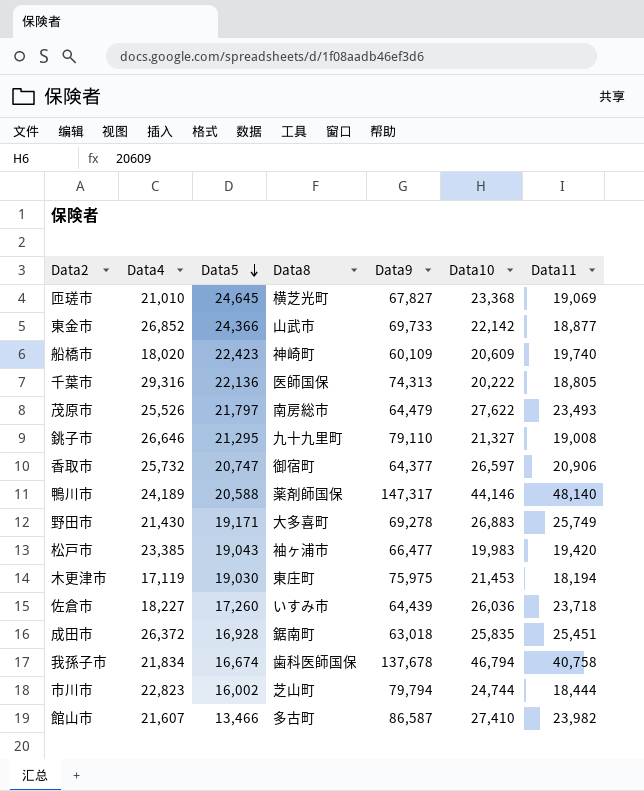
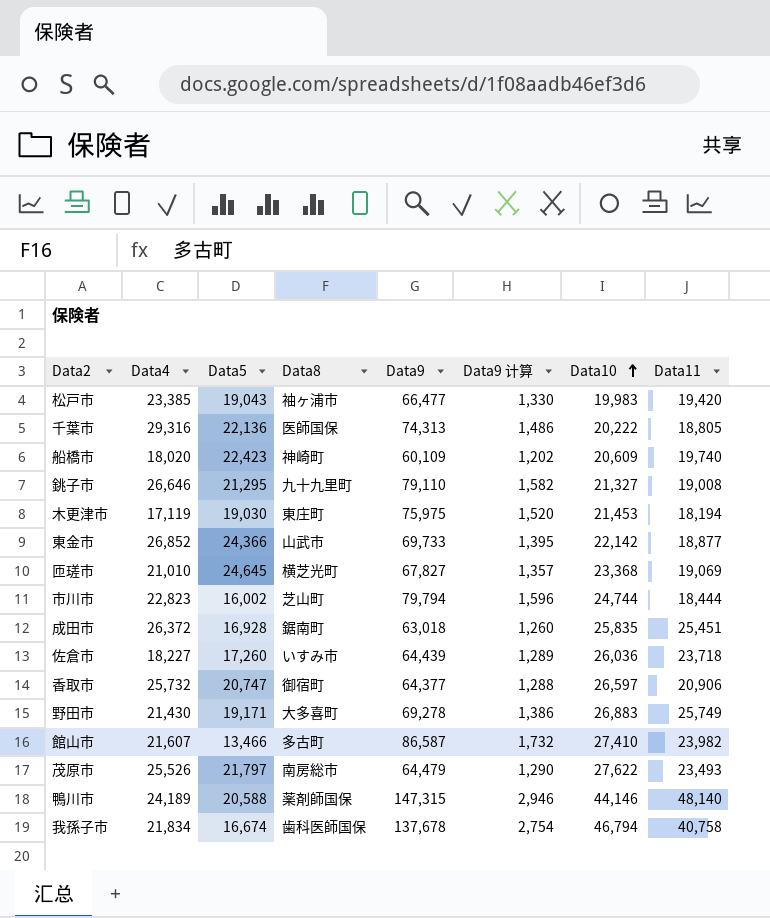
row order: Data5 descending -> Data10 ascending
column Data9 计算 | formula: none -> [Data9] * 0.02
鴨川市 | Data9: 147,317 -> 147,315

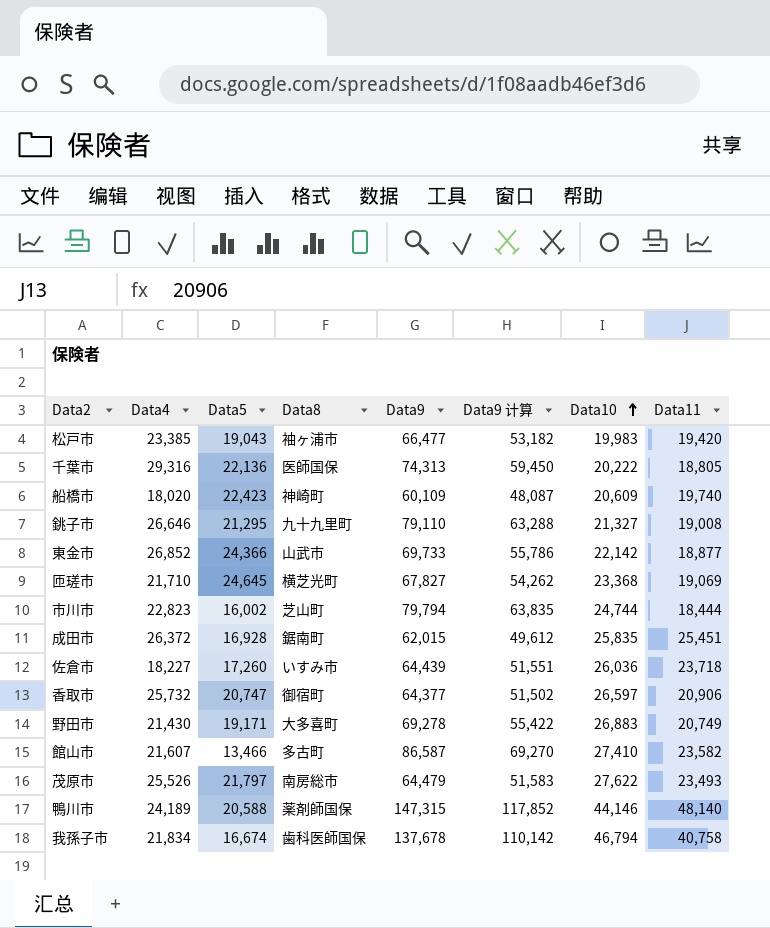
column Data9 计算 | formula: [Data9] * 0.02 -> [Data9] * 0.8
row 木更津市: 17,119 | 19,030 | 東庄町 | 75,975 | 1,520 | 21,453 | 18,194 -> none
匝瑳市 | Data4: 21,010 -> 21,710
成田市 | Data9: 63,018 -> 62,015
野田市 | Data11: 25,749 -> 20,749
館山市 | Data11: 23,982 -> 23,582

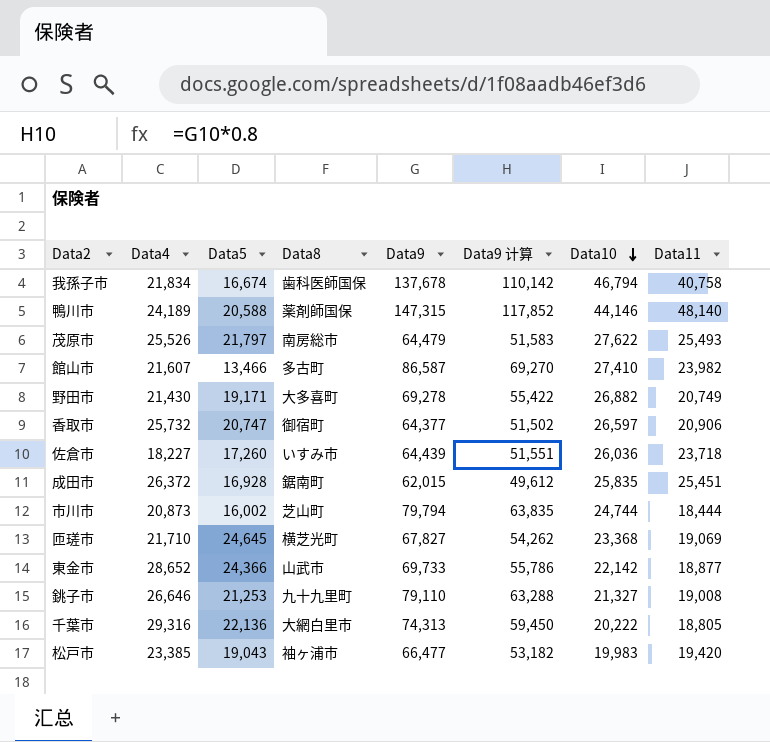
row order: Data10 ascending -> Data10 descending
row 船橋市: 18,020 | 22,423 | 神崎町 | 60,109 | 48,087 | 20,609 | 19,740 -> none
茂原市 | Data11: 23,493 -> 25,493
館山市 | Data11: 23,582 -> 23,982
野田市 | Data10: 26,883 -> 26,882
市川市 | Data4: 22,823 -> 20,873
東金市 | Data4: 26,852 -> 28,652
銚子市 | Data5: 21,295 -> 21,253
千葉市 | Data8: 医師国保 -> 大網白里市

